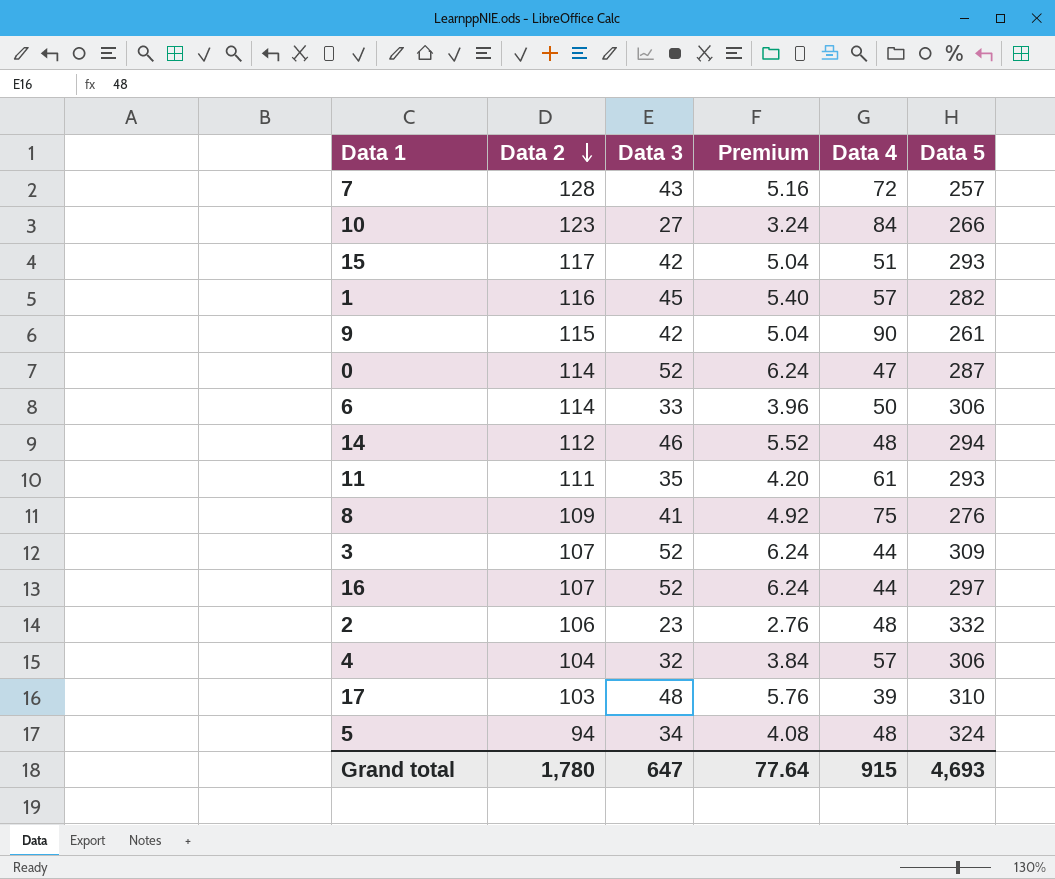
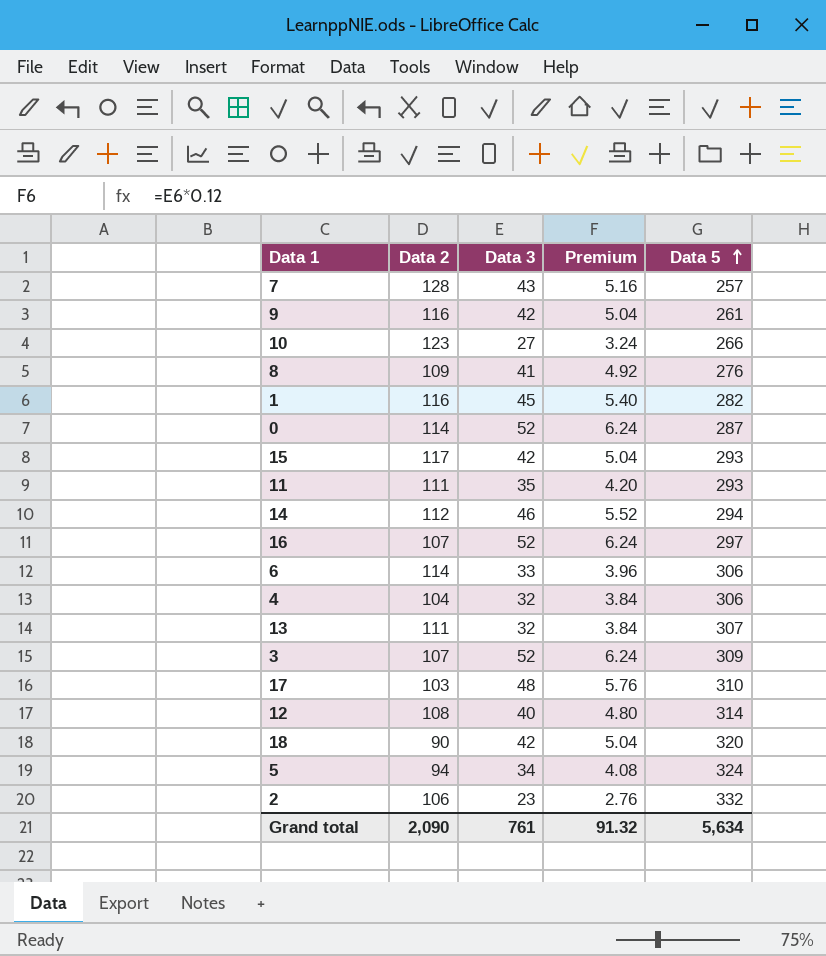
row order: Data 2 descending -> Data 5 ascending
column Data 4 | position: 5 -> none
9 | Data 2: 115 -> 116
row 13: none -> 111 | 32 | 3.84 | 307
row 12: none -> 108 | 40 | 4.80 | 314
row 18: none -> 90 | 42 | 5.04 | 320
Grand total | Data 2: 1,780 -> 2,090
Grand total | Data 3: 647 -> 761
Grand total | Premium: 77.64 -> 91.32
Grand total | Data 5: 4,693 -> 5,634

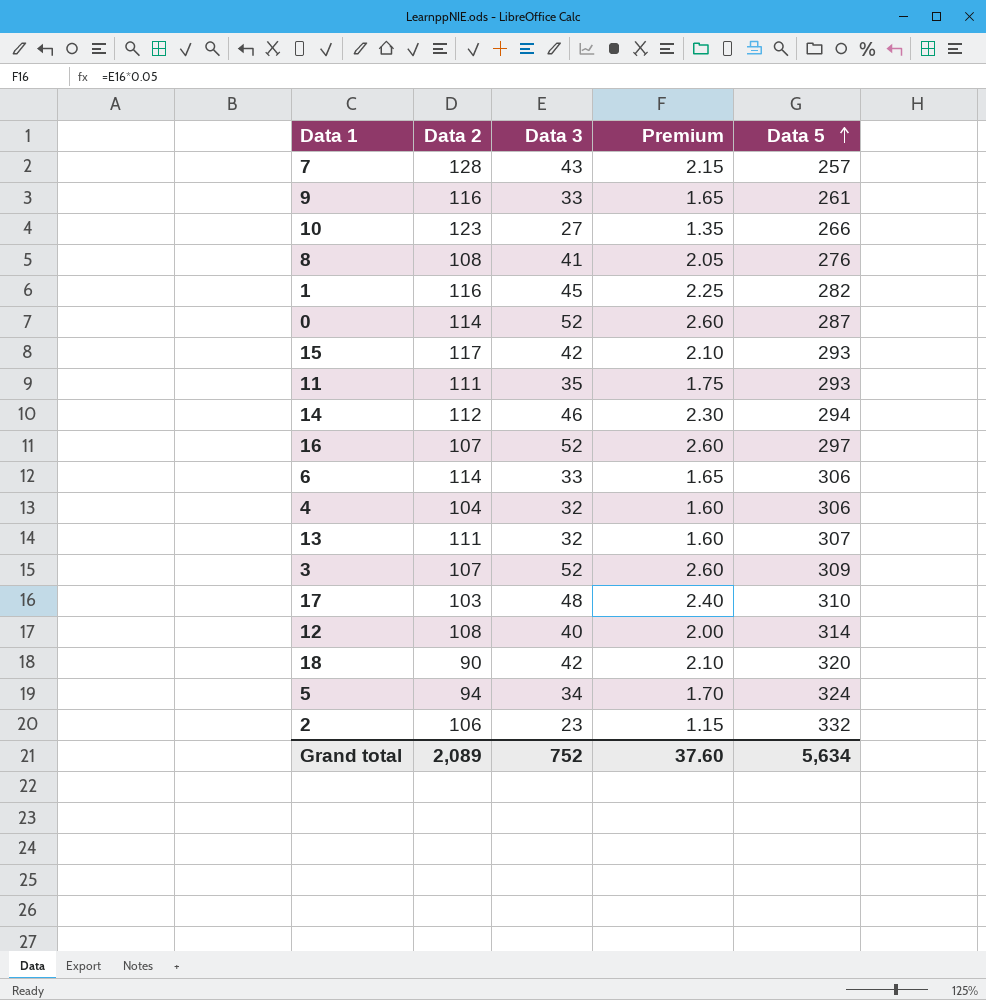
column Premium | formula: [Data 3] * 0.12 -> [Data 3] * 0.05
9 | Data 3: 42 -> 33
8 | Data 2: 109 -> 108
Grand total | Data 2: 2,090 -> 2,089
Grand total | Data 3: 761 -> 752
Grand total | Premium: 91.32 -> 37.60

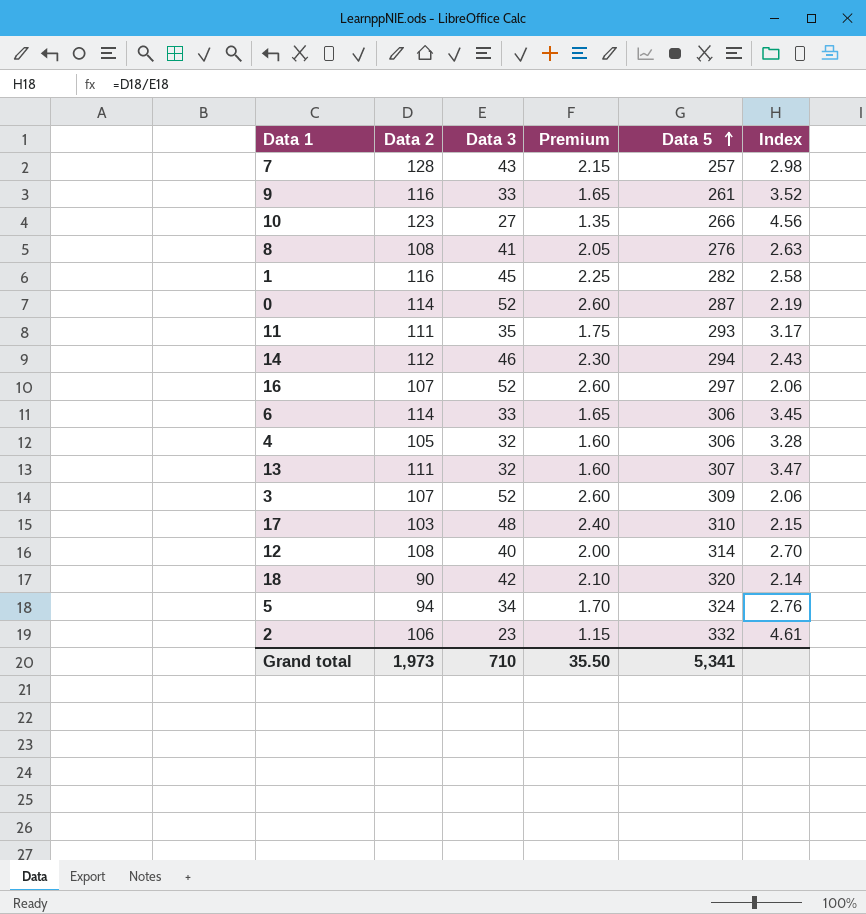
column Index | formula: none -> [Data 2] / [Data 3]
row 15: 117 | 42 | 2.10 | 293 -> none
4 | Data 2: 104 -> 105
Grand total | Data 2: 2,089 -> 1,973
Grand total | Data 3: 752 -> 710
Grand total | Premium: 37.60 -> 35.50
Grand total | Data 5: 5,634 -> 5,341

